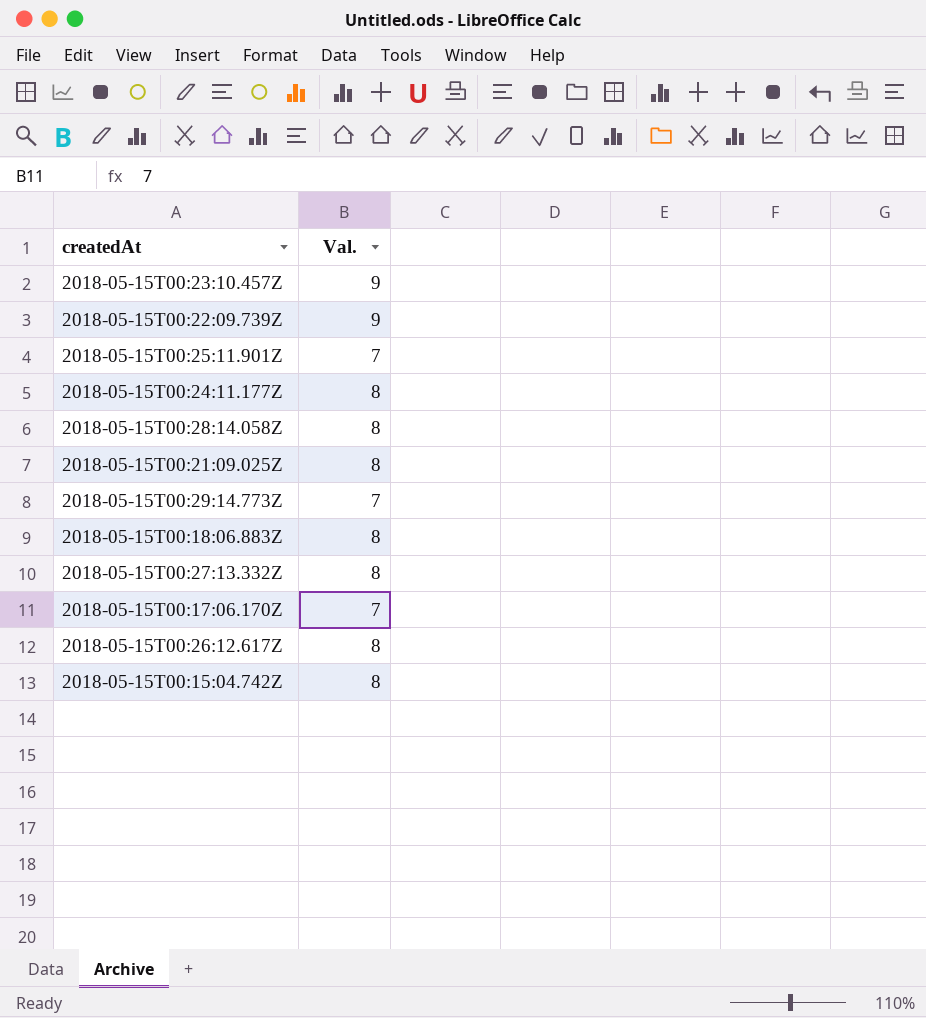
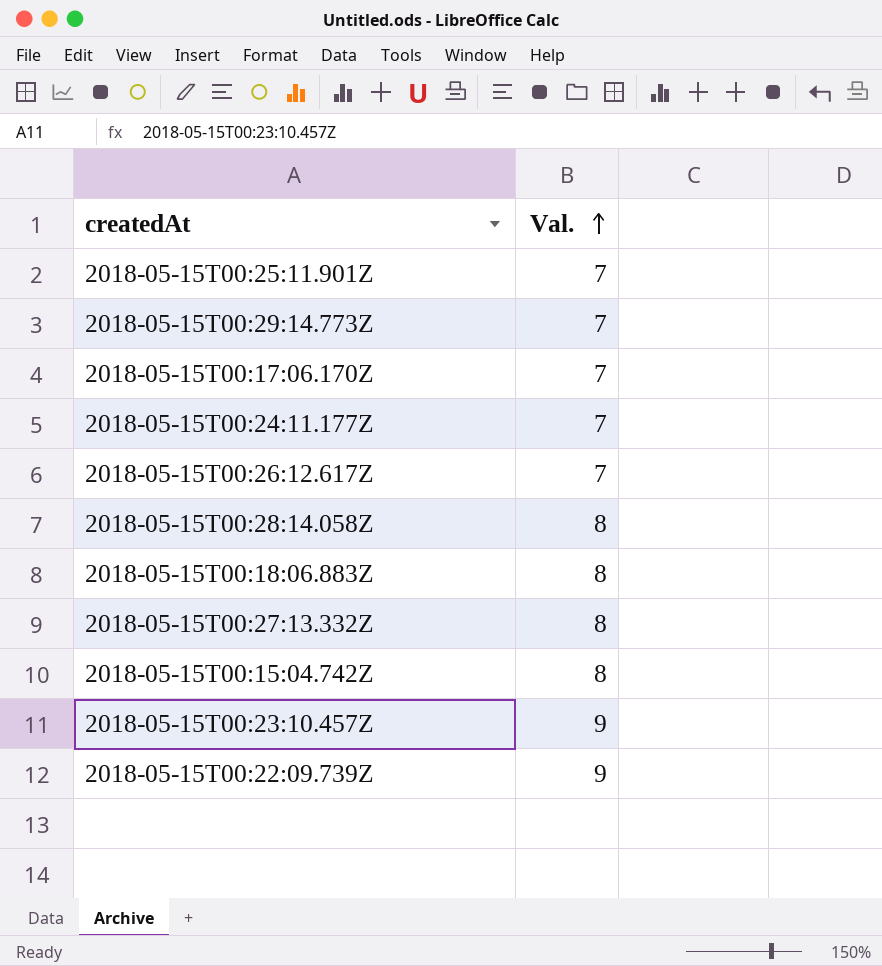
row order: none -> Val. ascending
row 2018-05-15T00:21:09.025Z: 8 -> none
2018-05-15T00:24:11.177Z | Val.: 8 -> 7
2018-05-15T00:26:12.617Z | Val.: 8 -> 7

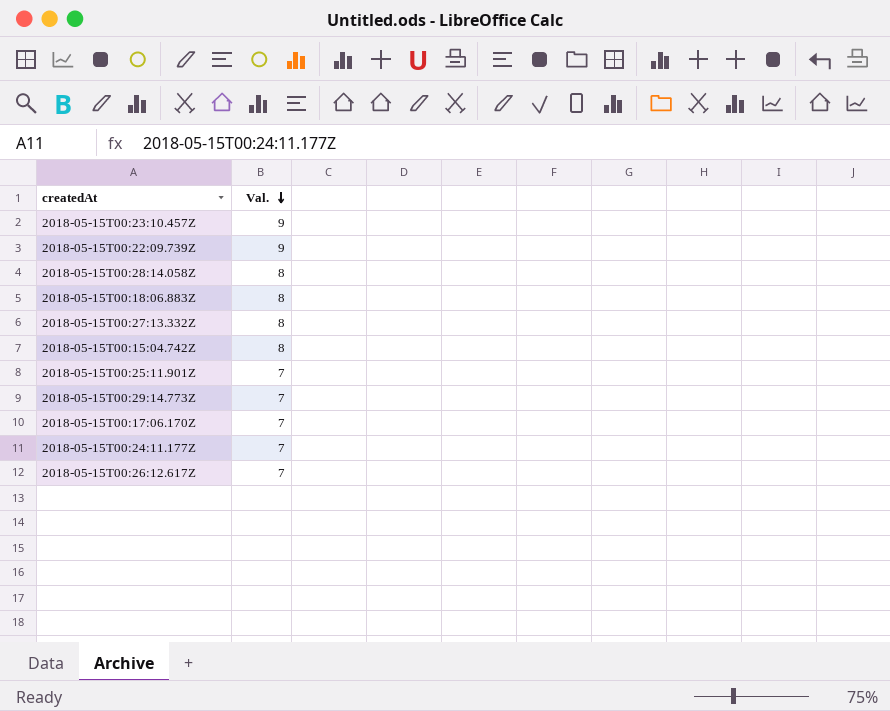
row order: Val. ascending -> Val. descending

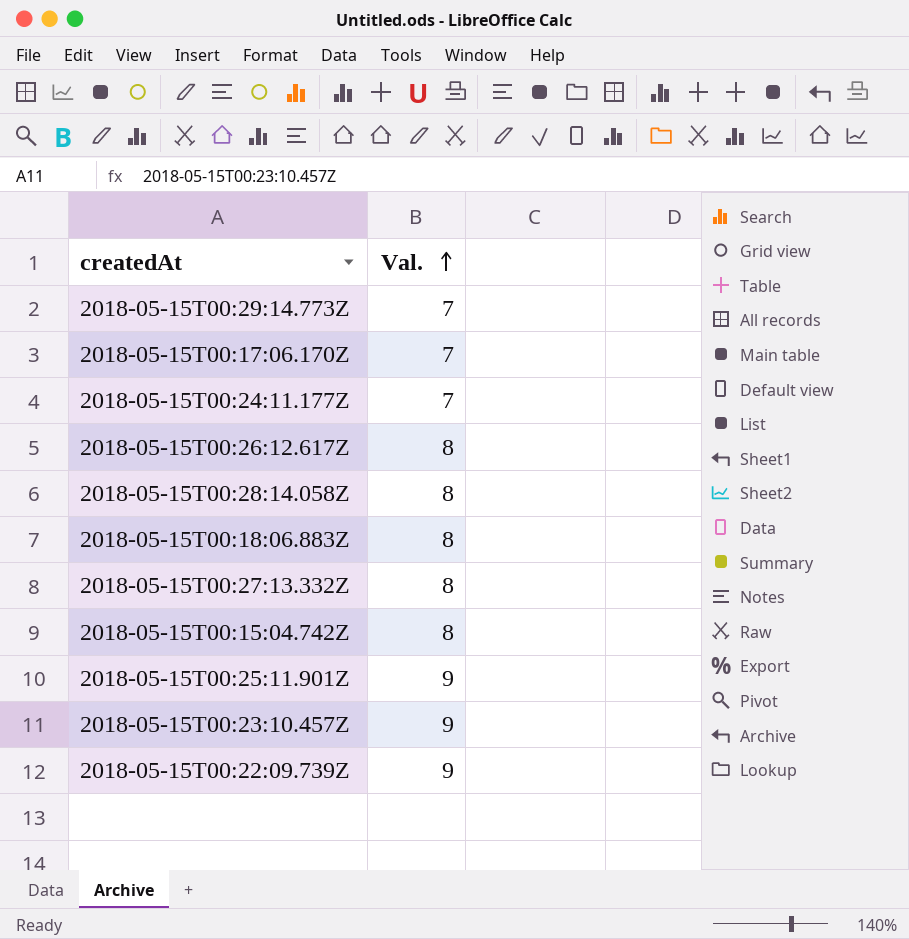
row order: Val. descending -> Val. ascending
2018-05-15T00:26:12.617Z | Val.: 7 -> 8
2018-05-15T00:25:11.901Z | Val.: 7 -> 9

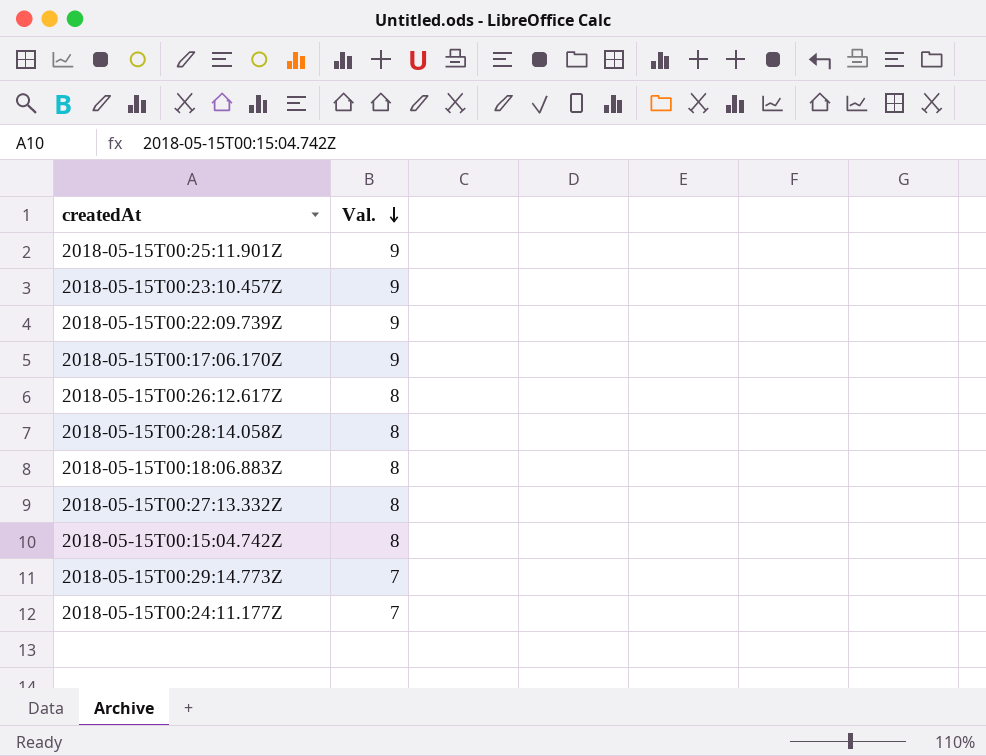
row order: Val. ascending -> Val. descending
2018-05-15T00:17:06.170Z | Val.: 7 -> 9

